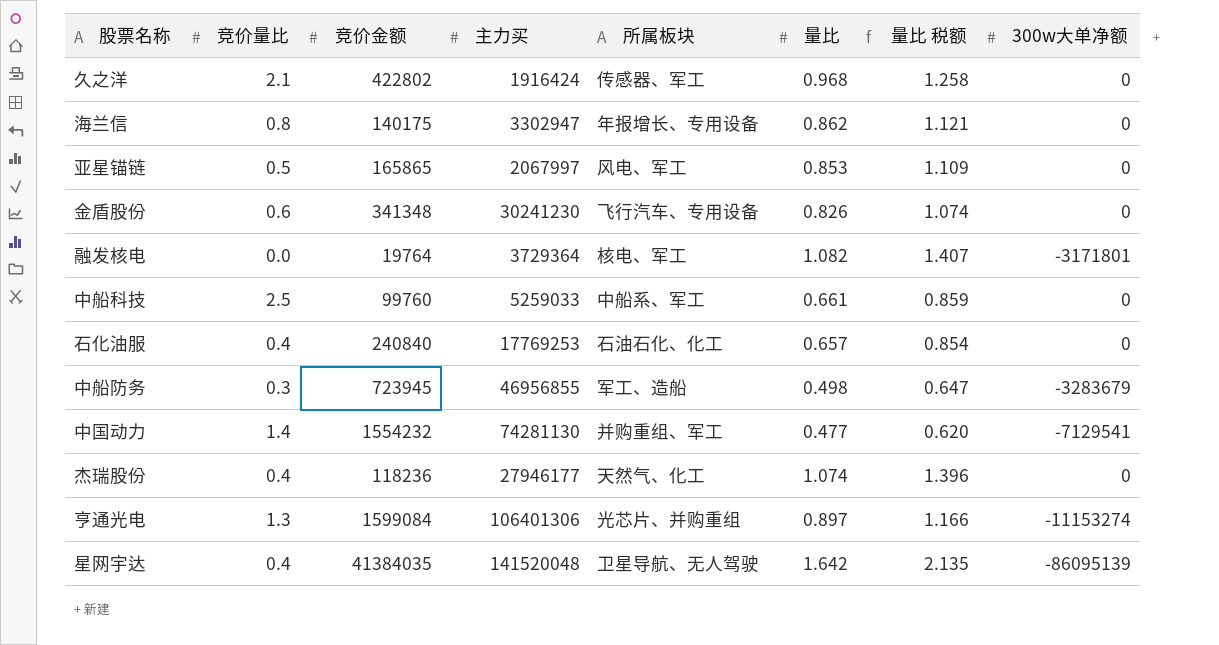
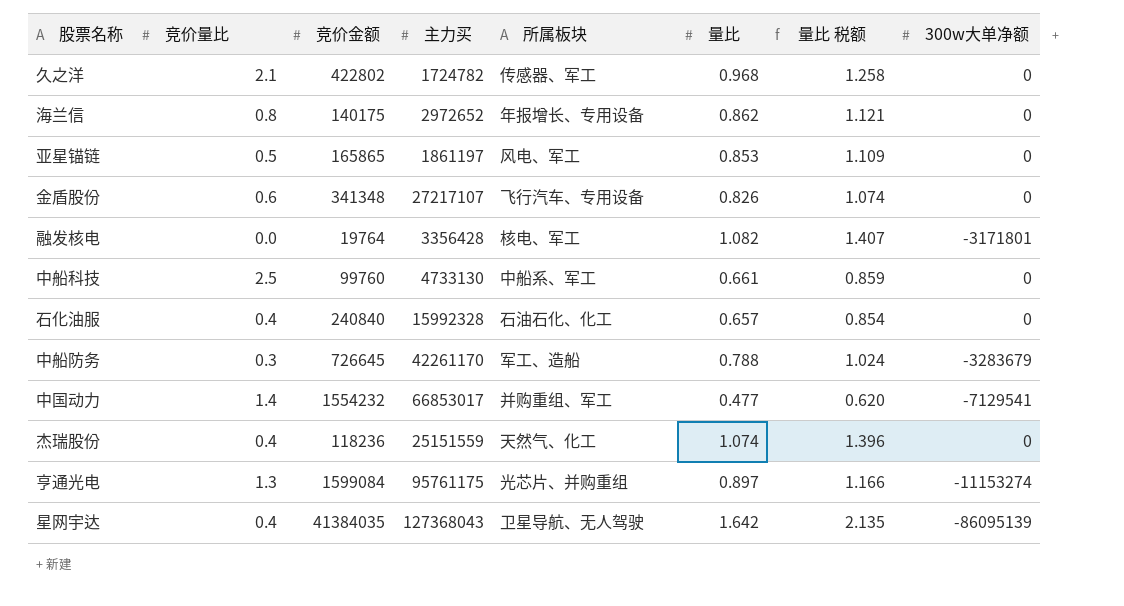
久之洋 | 主力买: 1916424 -> 1724782
海兰信 | 主力买: 3302947 -> 2972652
亚星锚链 | 主力买: 2067997 -> 1861197
金盾股份 | 主力买: 30241230 -> 27217107
融发核电 | 主力买: 3729364 -> 3356428
中船科技 | 主力买: 5259033 -> 4733130
石化油服 | 主力买: 17769253 -> 15992328
中船防务 | 竞价金额: 723945 -> 726645
中船防务 | 主力买: 46956855 -> 42261170
中船防务 | 量比: 0.498 -> 0.788
中船防务 | 量比 税额: 0.647 -> 1.024
中国动力 | 主力买: 74281130 -> 66853017
杰瑞股份 | 主力买: 27946177 -> 25151559
亨通光电 | 主力买: 106401306 -> 95761175
星网宇达 | 主力买: 141520048 -> 127368043

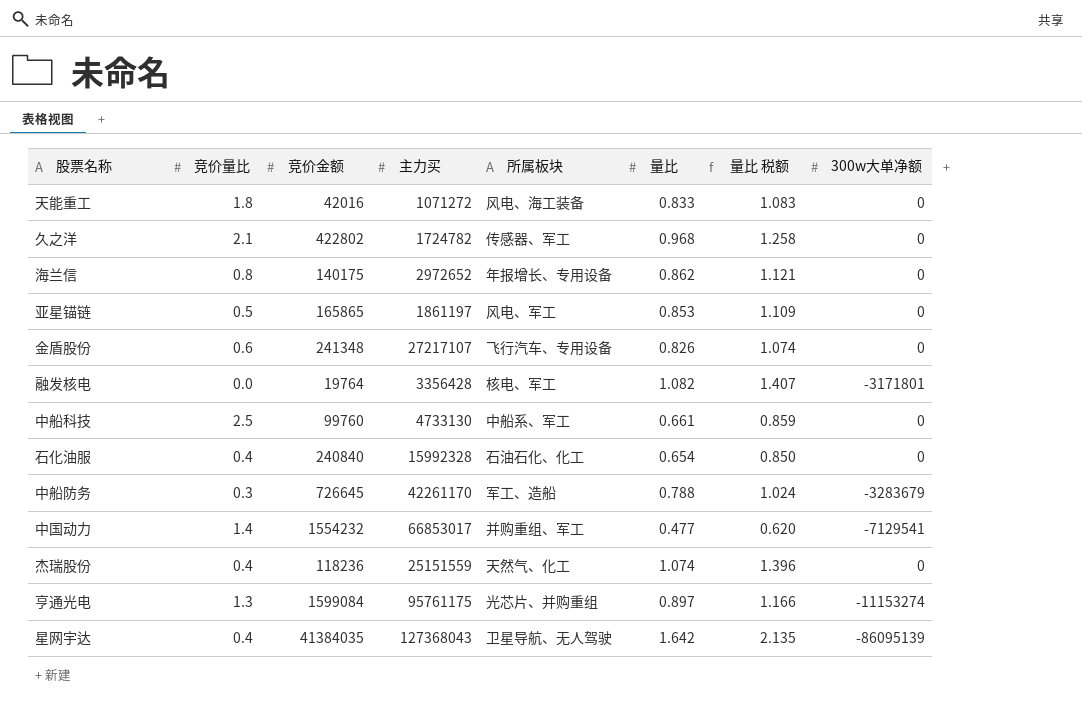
row 天能重工: none -> 1.8 | 42016 | 1071272 | 风电、海工装备 | 0.833 | 1.083 | 0
金盾股份 | 竞价金额: 341348 -> 241348
石化油服 | 量比: 0.657 -> 0.654
石化油服 | 量比 税额: 0.854 -> 0.850

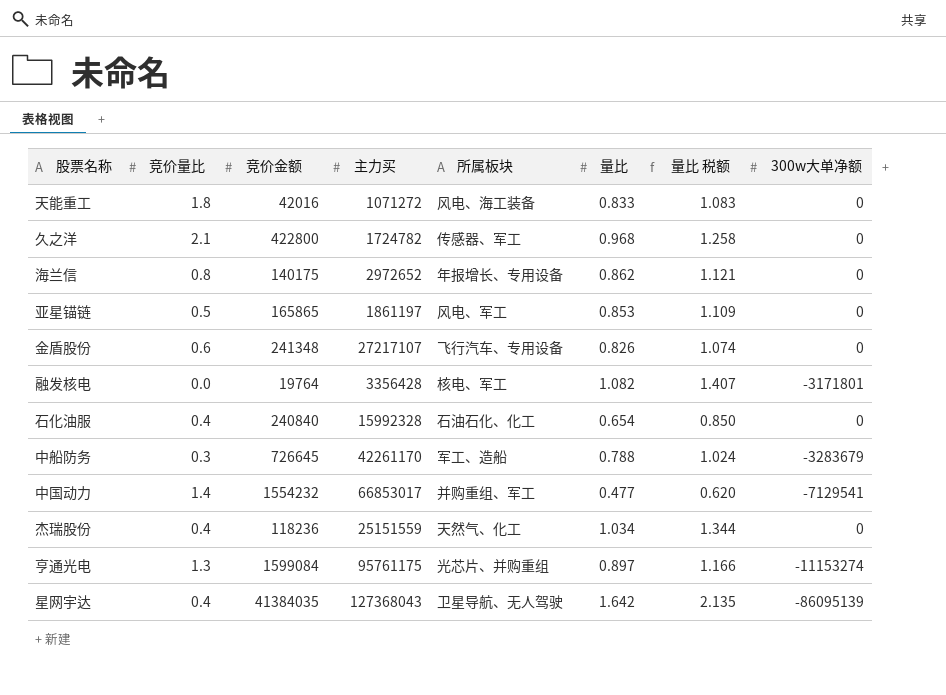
row 中船科技: 2.5 | 99760 | 4733130 | 中船系、军工 | 0.661 | 0.859 | 0 -> none
久之洋 | 竞价金额: 422802 -> 422800
杰瑞股份 | 量比: 1.074 -> 1.034
杰瑞股份 | 量比 税额: 1.396 -> 1.344

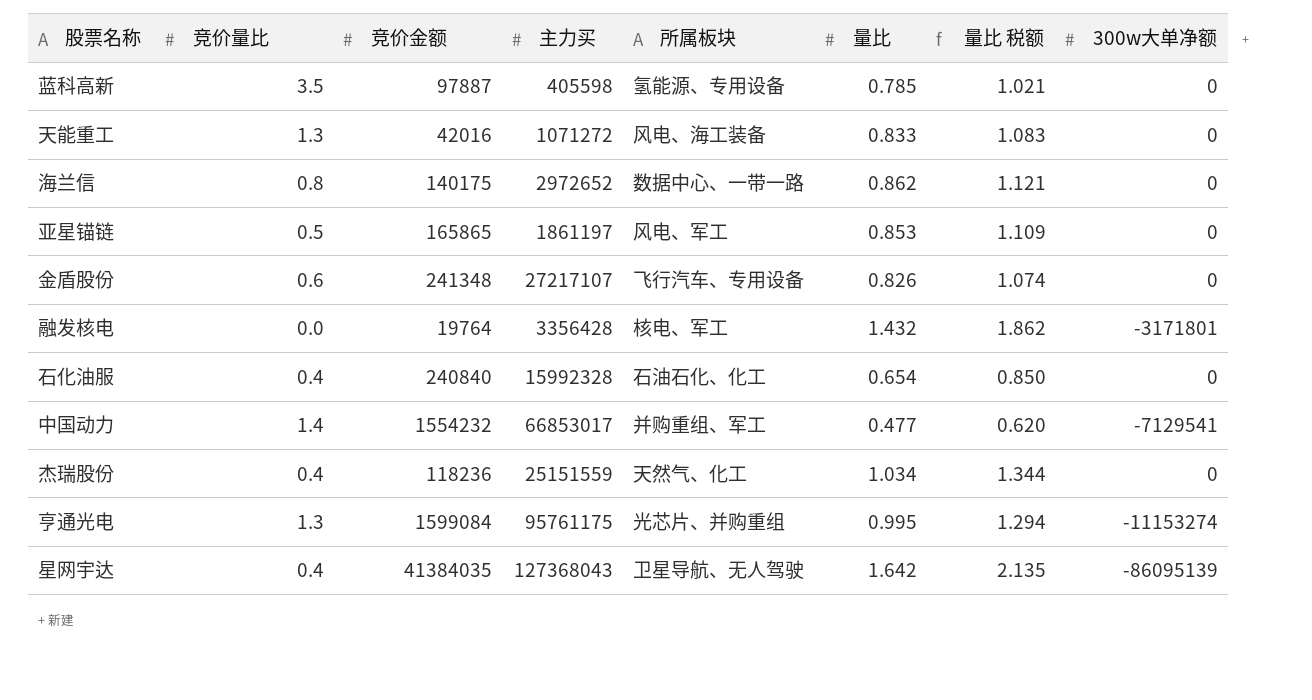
row 久之洋: 2.1 | 422800 | 1724782 | 传感器、军工 | 0.968 | 1.258 | 0 -> none
row 中船防务: 0.3 | 726645 | 42261170 | 军工、造船 | 0.788 | 1.024 | -3283679 -> none
row 蓝科高新: none -> 3.5 | 97887 | 405598 | 氢能源、专用设备 | 0.785 | 1.021 | 0
天能重工 | 竞价量比: 1.8 -> 1.3
海兰信 | 所属板块: 年报增长、专用设备 -> 数据中心、一带一路
融发核电 | 量比: 1.082 -> 1.432
融发核电 | 量比 税额: 1.407 -> 1.862
亨通光电 | 量比: 0.897 -> 0.995
亨通光电 | 量比 税额: 1.166 -> 1.294

